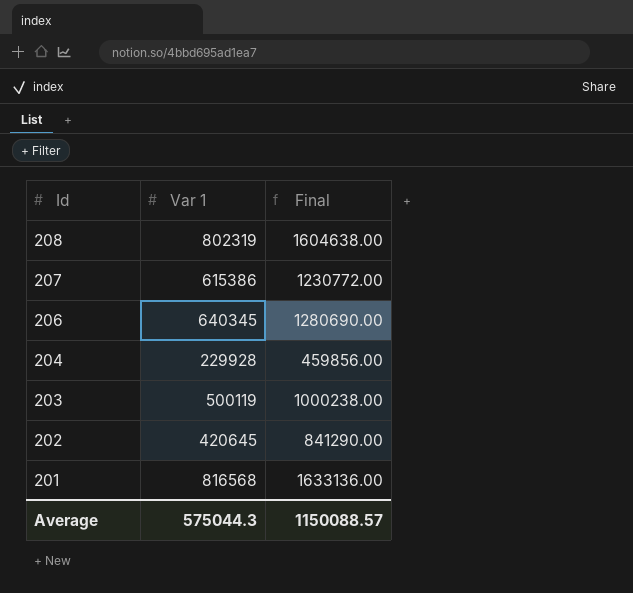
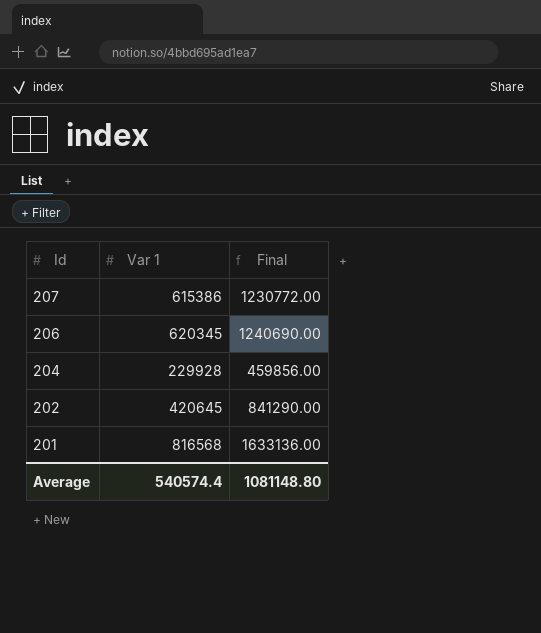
row 208: 802319 | 1604638.00 -> none
row 203: 500119 | 1000238.00 -> none
206 | Var 1: 640345 -> 620345
206 | Final: 1280690.00 -> 1240690.00
Average | Var 1: 575044.3 -> 540574.4
Average | Final: 1150088.57 -> 1081148.80

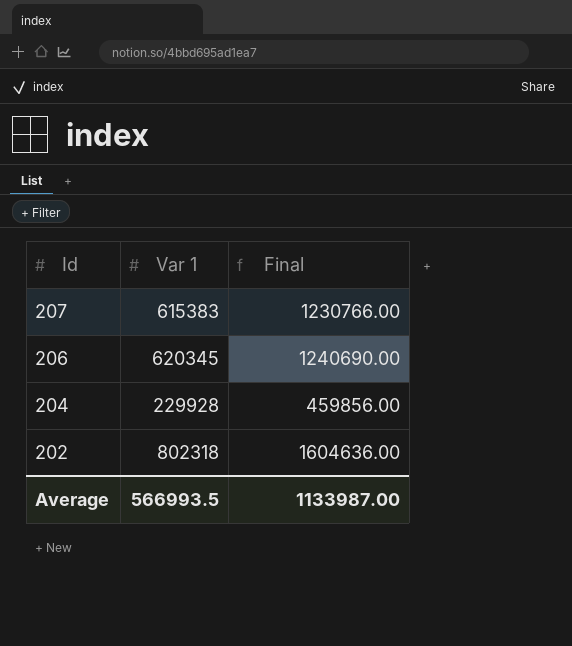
row 201: 816568 | 1633136.00 -> none
207 | Var 1: 615386 -> 615383
207 | Final: 1230772.00 -> 1230766.00
202 | Var 1: 420645 -> 802318
202 | Final: 841290.00 -> 1604636.00
Average | Var 1: 540574.4 -> 566993.5
Average | Final: 1081148.80 -> 1133987.00

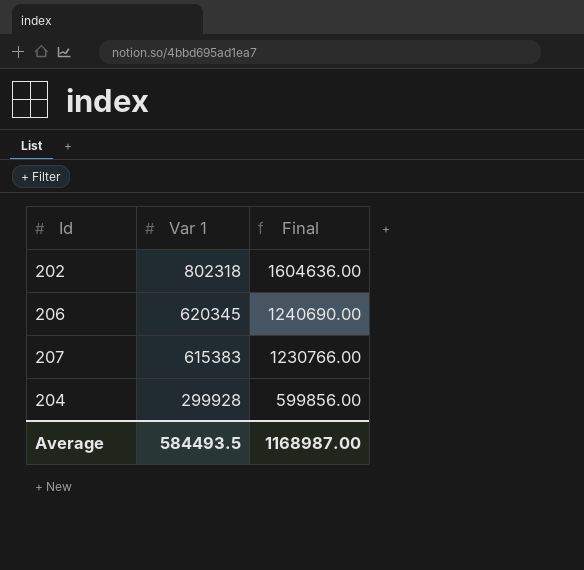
row order: Id descending -> Var 1 descending
204 | Var 1: 229928 -> 299928
204 | Final: 459856.00 -> 599856.00
Average | Var 1: 566993.5 -> 584493.5
Average | Final: 1133987.00 -> 1168987.00

